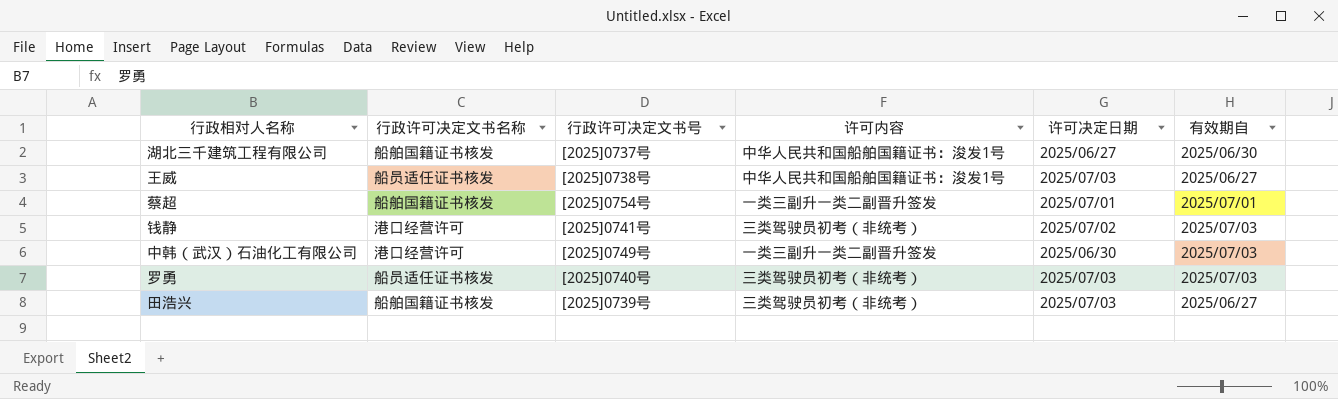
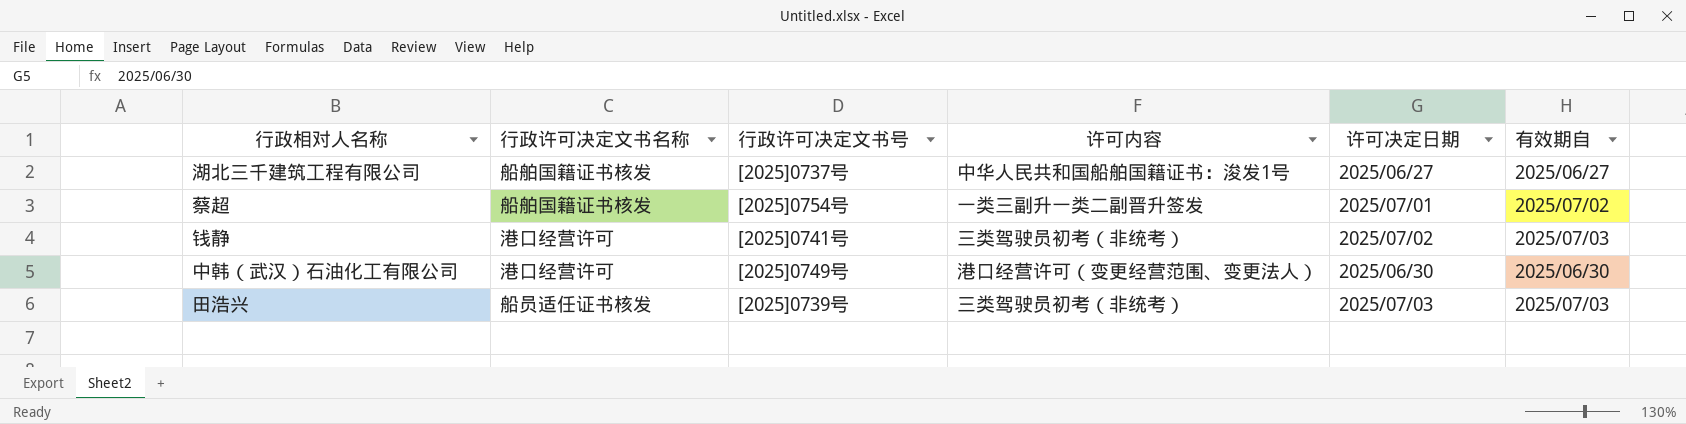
row 王威: 船员适任证书核发 | [2025]0738号 | 中华人民共和国船舶国籍证书：浚发1号 | 2025/07/03 | 2025/06/27 -> none
row 罗勇: 船员适任证书核发 | [2025]0740号 | 三类驾驶员初考（非统考） | 2025/07/03 | 2025/07/03 -> none
湖北三千建筑工程有限公司 | 有效期自: 2025/06/30 -> 2025/06/27
蔡超 | 有效期自: 2025/07/01 -> 2025/07/02
中韩（武汉）石油化工有限公司 | 许可内容: 一类三副升一类二副晋升签发 -> 港口经营许可（变更经营范围、变更法人）
中韩（武汉）石油化工有限公司 | 有效期自: 2025/07/03 -> 2025/06/30
田浩兴 | 行政许可决定文书名称: 船舶国籍证书核发 -> 船员适任证书核发
田浩兴 | 有效期自: 2025/06/27 -> 2025/07/03

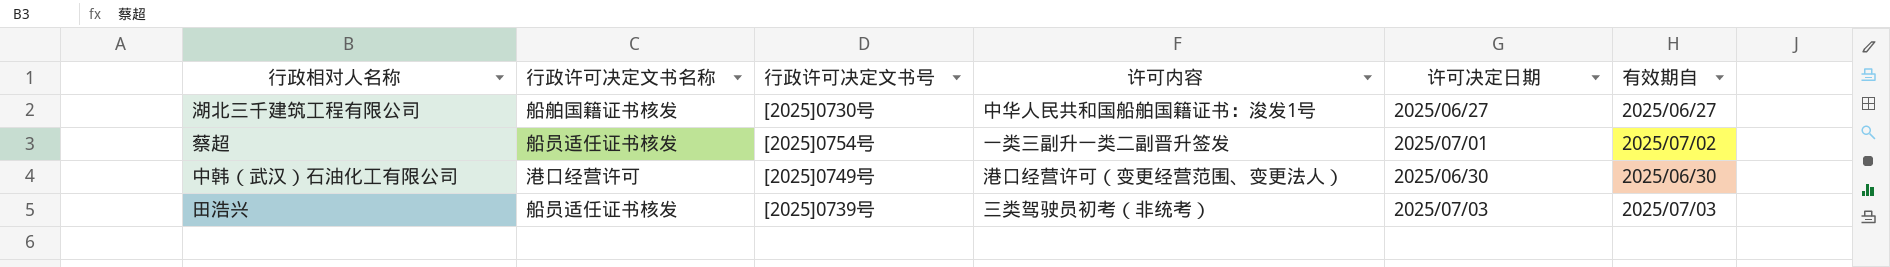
row 钱静: 港口经营许可 | [2025]0741号 | 三类驾驶员初考（非统考） | 2025/07/02 | 2025/07/03 -> none
湖北三千建筑工程有限公司 | 行政许可决定文书号: [2025]0737号 -> [2025]0730号
蔡超 | 行政许可决定文书名称: 船舶国籍证书核发 -> 船员适任证书核发

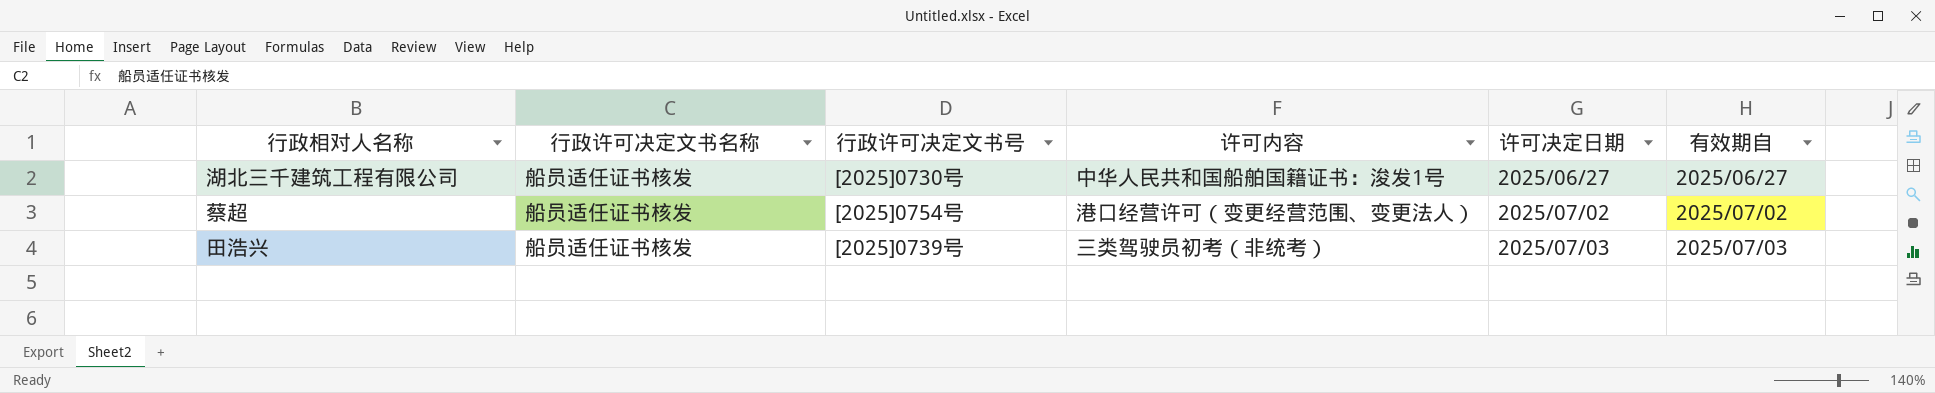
row 中韩（武汉）石油化工有限公司: 港口经营许可 | [2025]0749号 | 港口经营许可（变更经营范围、变更法人） | 2025/06/30 | 2025/06/30 -> none
湖北三千建筑工程有限公司 | 行政许可决定文书名称: 船舶国籍证书核发 -> 船员适任证书核发
蔡超 | 许可内容: 一类三副升一类二副晋升签发 -> 港口经营许可（变更经营范围、变更法人）
蔡超 | 许可决定日期: 2025/07/01 -> 2025/07/02

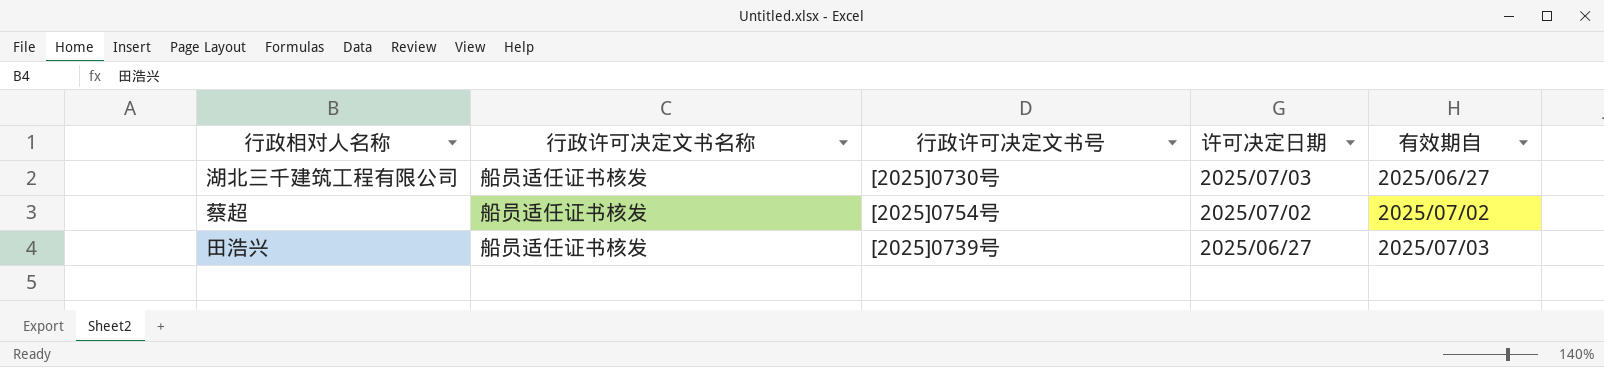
column 许可内容 | position: 4 -> none
湖北三千建筑工程有限公司 | 许可决定日期: 2025/06/27 -> 2025/07/03
田浩兴 | 许可决定日期: 2025/07/03 -> 2025/06/27

